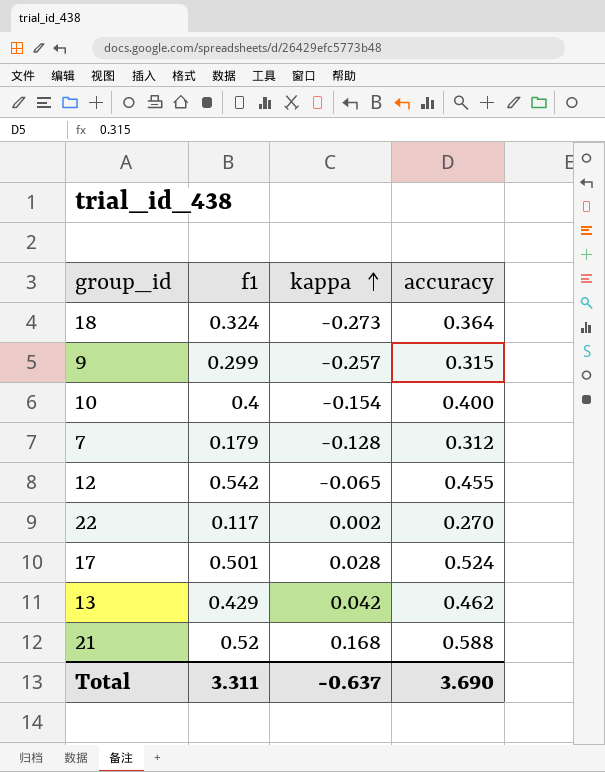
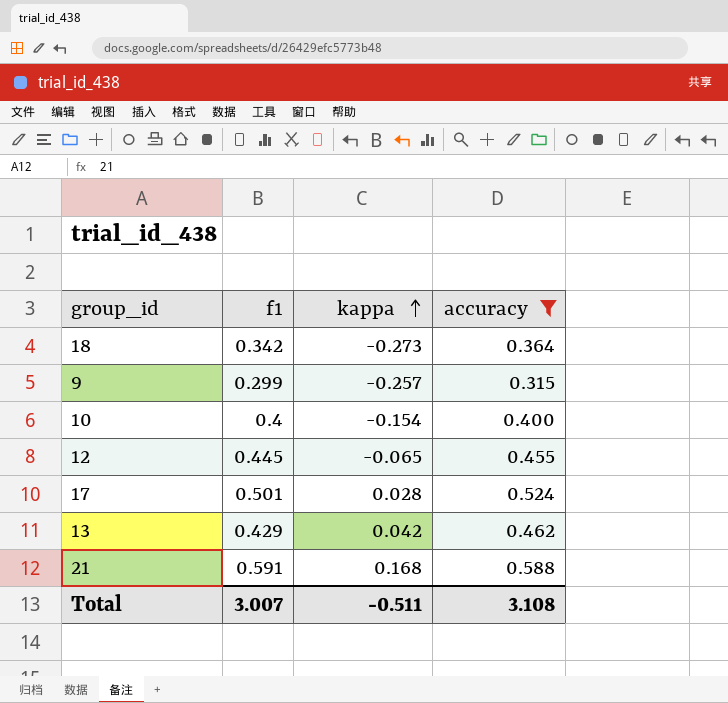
filter: none -> accuracy >= 0.315
18 | f1: 0.324 -> 0.342
12 | f1: 0.542 -> 0.445
21 | f1: 0.52 -> 0.591
Total | f1: 3.311 -> 3.007
Total | kappa: -0.637 -> -0.511
Total | accuracy: 3.690 -> 3.108

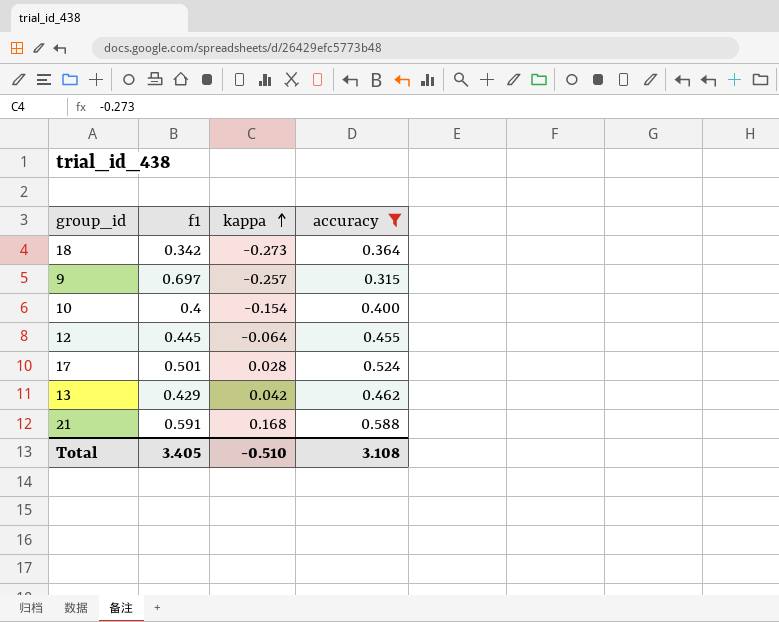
9 | f1: 0.299 -> 0.697
12 | kappa: -0.065 -> -0.064
Total | f1: 3.007 -> 3.405
Total | kappa: -0.511 -> -0.510

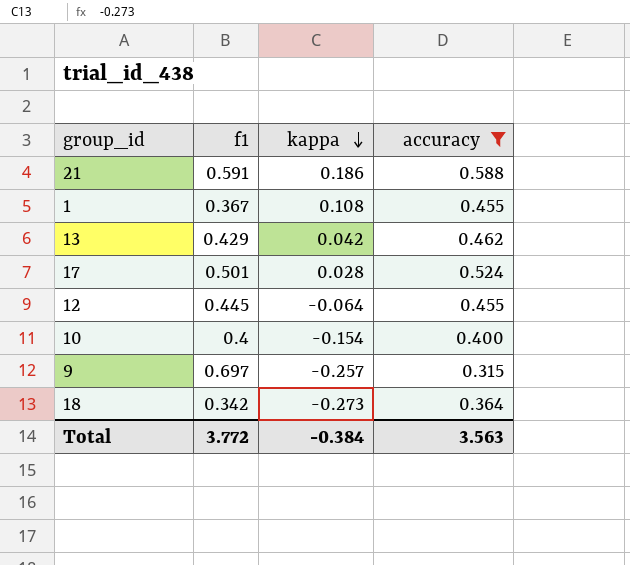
row order: kappa ascending -> kappa descending
21 | kappa: 0.168 -> 0.186
row 1: none -> 0.367 | 0.108 | 0.455
Total | f1: 3.405 -> 3.772
Total | kappa: -0.510 -> -0.384
Total | accuracy: 3.108 -> 3.563

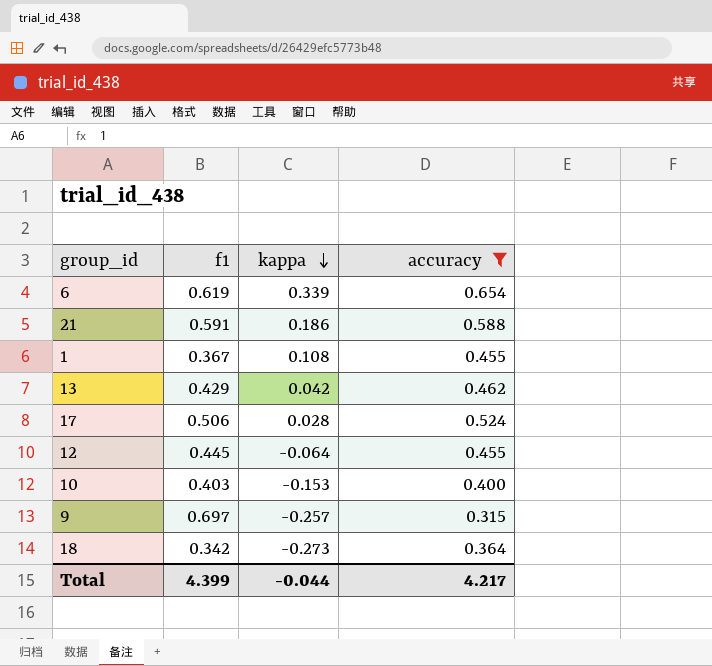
row 6: none -> 0.619 | 0.339 | 0.654
17 | f1: 0.501 -> 0.506
10 | f1: 0.4 -> 0.403
10 | kappa: -0.154 -> -0.153
Total | f1: 3.772 -> 4.399
Total | kappa: -0.384 -> -0.044
Total | accuracy: 3.563 -> 4.217

